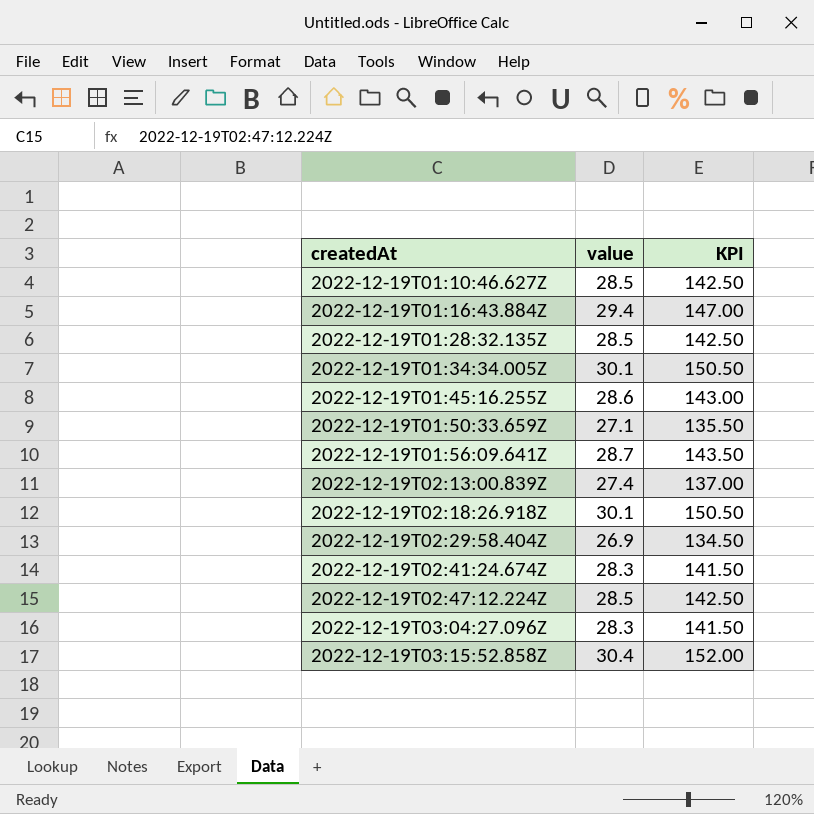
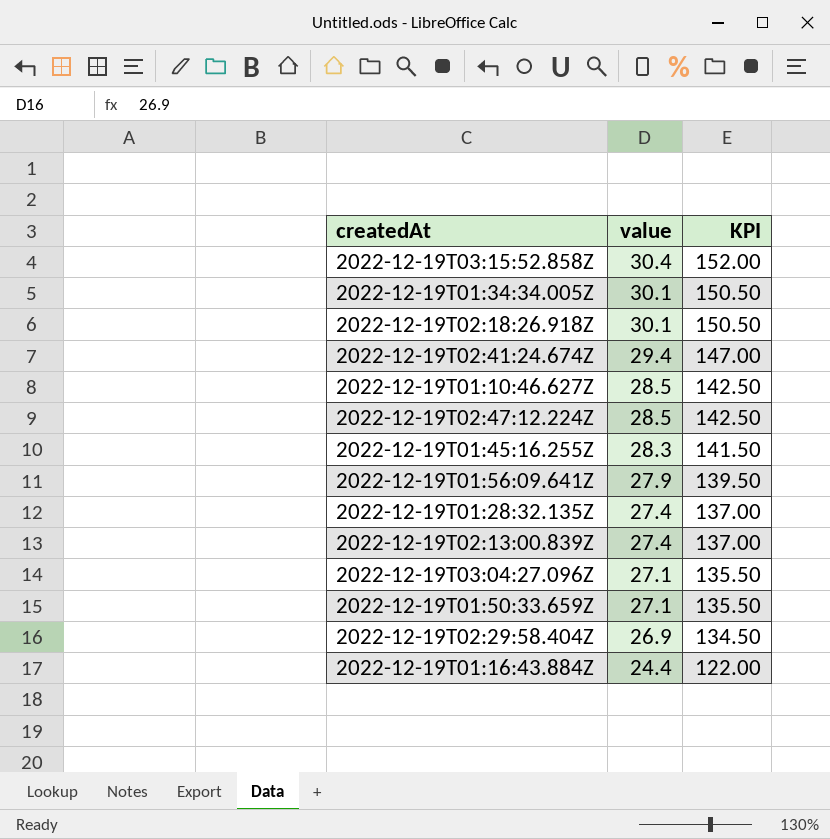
row order: createdAt ascending -> value descending
2022-12-19T02:41:24.674Z | value: 28.3 -> 29.4
2022-12-19T02:41:24.674Z | KPI: 141.50 -> 147.00
2022-12-19T01:45:16.255Z | value: 28.6 -> 28.3
2022-12-19T01:45:16.255Z | KPI: 143.00 -> 141.50
2022-12-19T01:56:09.641Z | value: 28.7 -> 27.9
2022-12-19T01:56:09.641Z | KPI: 143.50 -> 139.50
2022-12-19T01:28:32.135Z | value: 28.5 -> 27.4
2022-12-19T01:28:32.135Z | KPI: 142.50 -> 137.00
2022-12-19T03:04:27.096Z | value: 28.3 -> 27.1
2022-12-19T03:04:27.096Z | KPI: 141.50 -> 135.50
2022-12-19T01:16:43.884Z | value: 29.4 -> 24.4
2022-12-19T01:16:43.884Z | KPI: 147.00 -> 122.00

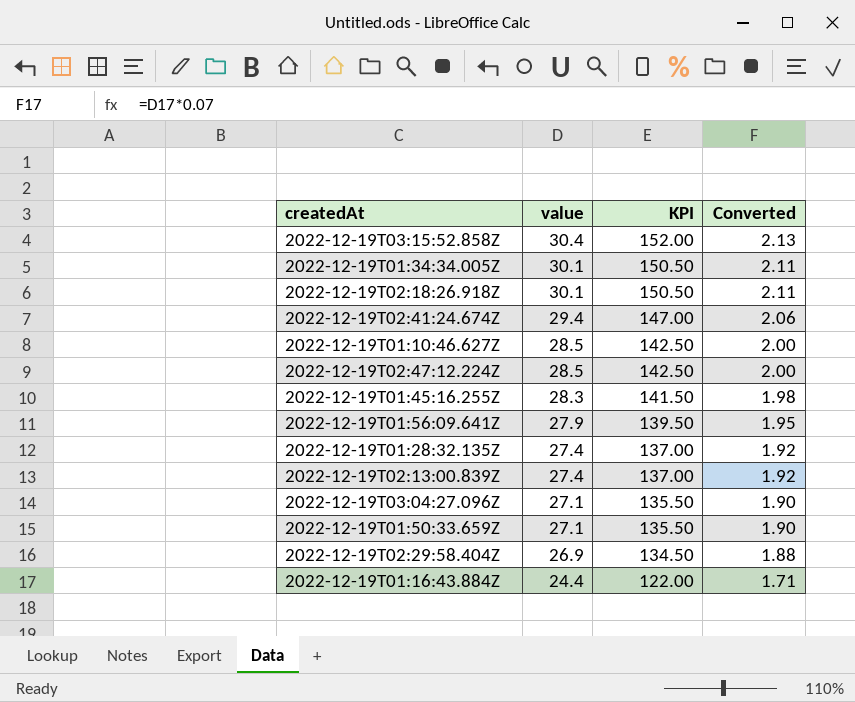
column Converted | formula: none -> [value] * 0.07

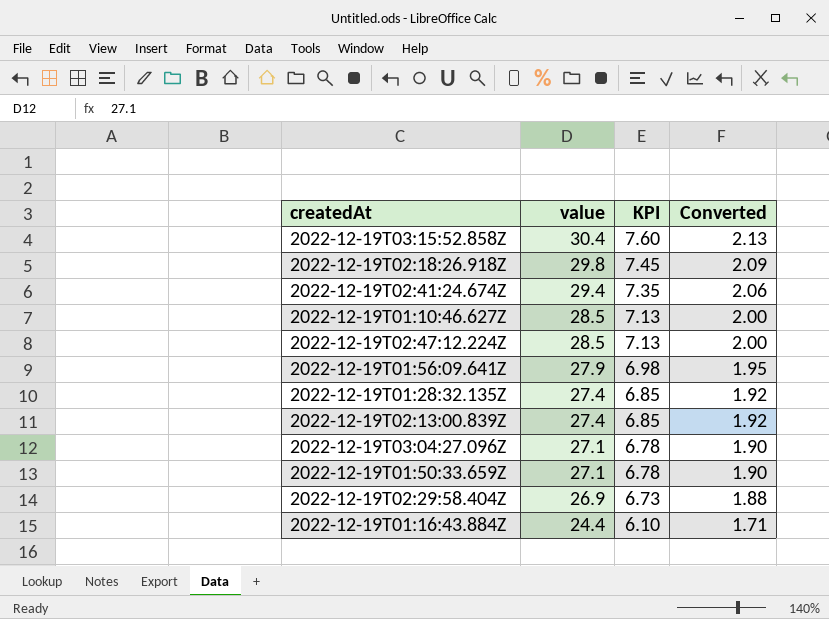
column KPI | formula: [value] * 5 -> [value] * 0.25
row 2022-12-19T01:34:34.005Z: 30.1 | 150.50 | 2.11 -> none
row 2022-12-19T01:45:16.255Z: 28.3 | 141.50 | 1.98 -> none
2022-12-19T02:18:26.918Z | value: 30.1 -> 29.8
2022-12-19T02:18:26.918Z | Converted: 2.11 -> 2.09

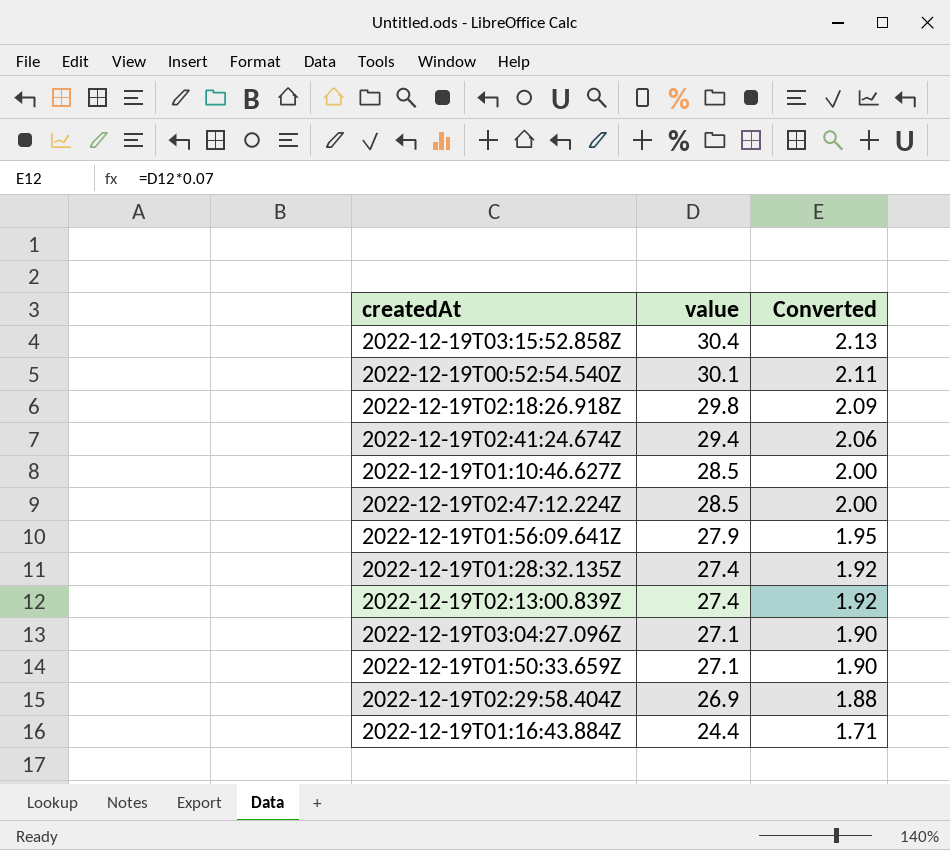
column KPI | formula: [value] * 0.25 -> none
row 2022-12-19T00:52:54.540Z: none -> 30.1 | 2.11

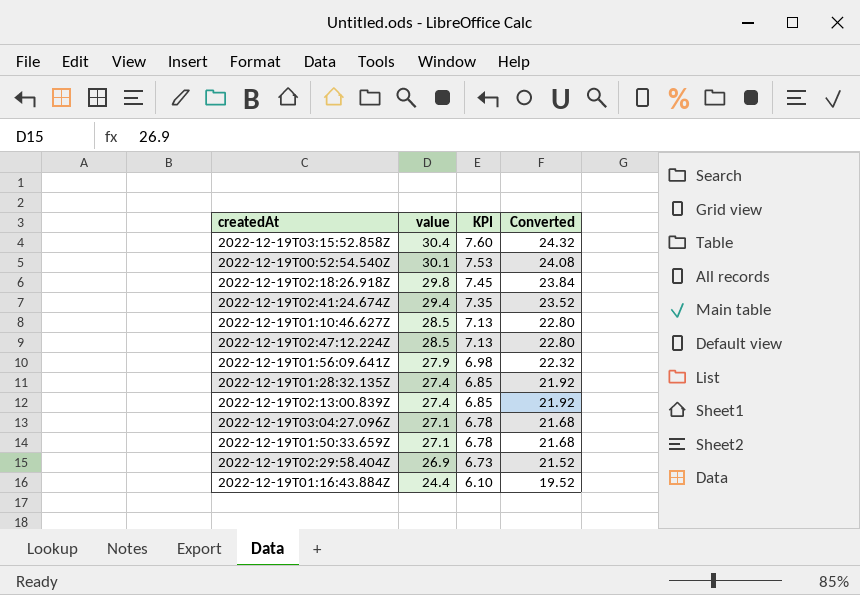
column KPI | formula: none -> [value] * 0.25
column Converted | formula: [value] * 0.07 -> [value] * 0.8

